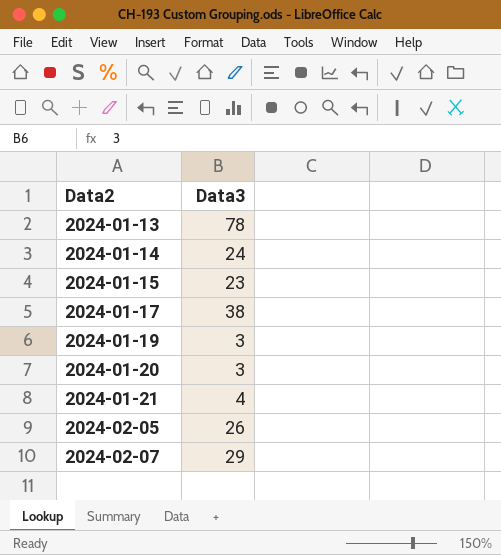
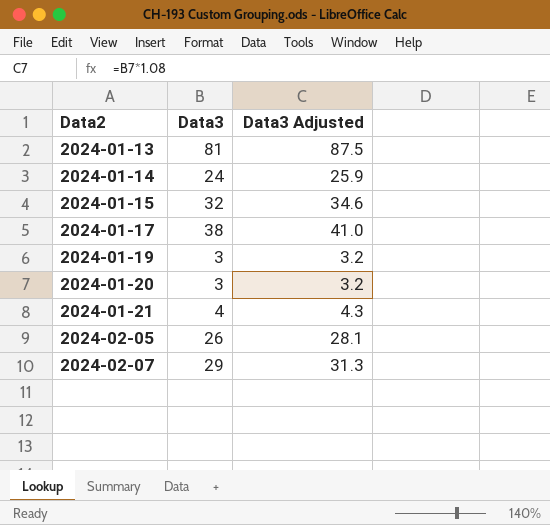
column Data3 Adjusted | formula: none -> [Data3] * 1.08
2024-01-13 | Data3: 78 -> 81
2024-01-15 | Data3: 23 -> 32

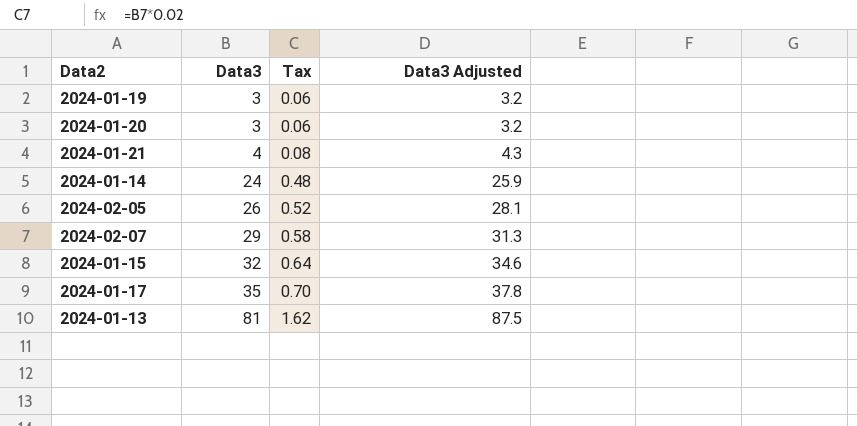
row order: Data2 ascending -> Data3 ascending
column Tax | formula: none -> [Data3] * 0.02
2024-01-17 | Data3: 38 -> 35
2024-01-17 | Data3 Adjusted: 41.0 -> 37.8

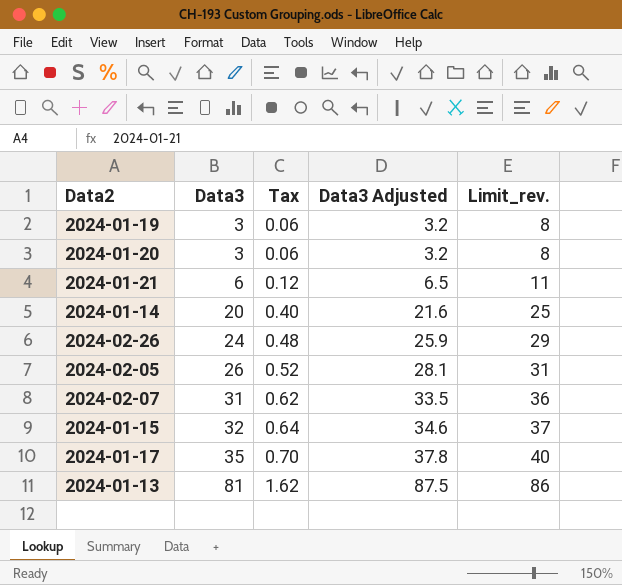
column Limit_rev. | formula: none -> [Data3] + 5
2024-01-21 | Data3: 4 -> 6
2024-01-21 | Tax: 0.08 -> 0.12
2024-01-21 | Data3 Adjusted: 4.3 -> 6.5
2024-01-14 | Data3: 24 -> 20
2024-01-14 | Tax: 0.48 -> 0.40
2024-01-14 | Data3 Adjusted: 25.9 -> 21.6
row 2024-02-26: none -> 24 | 0.48 | 25.9 | 29
2024-02-07 | Data3: 29 -> 31
2024-02-07 | Tax: 0.58 -> 0.62
2024-02-07 | Data3 Adjusted: 31.3 -> 33.5

